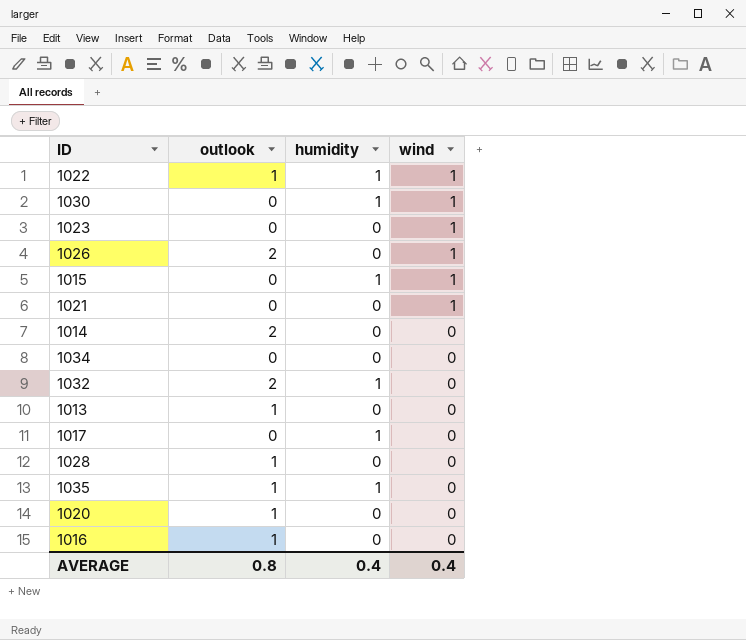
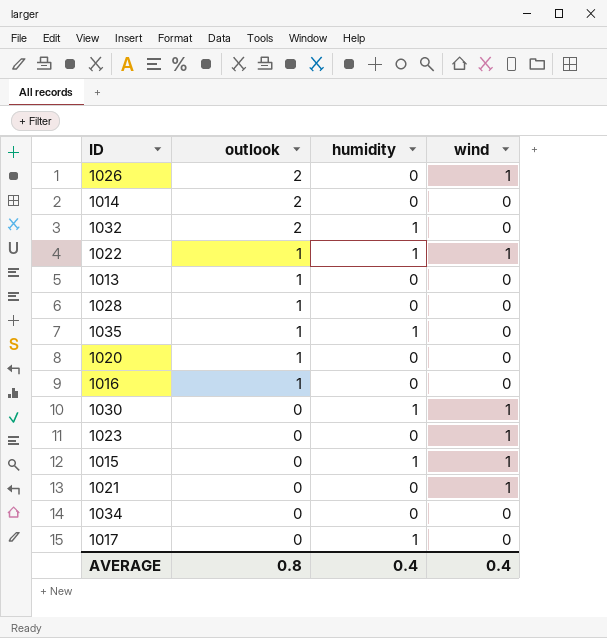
row order: wind descending -> outlook descending

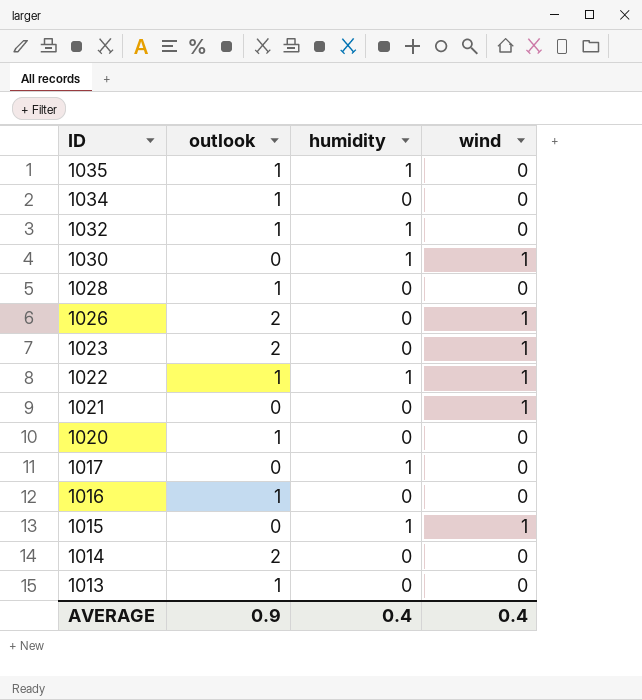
row order: outlook descending -> ID descending
1034 | outlook: 0 -> 1
1032 | outlook: 2 -> 1
1023 | outlook: 0 -> 2
AVERAGE | outlook: 0.8 -> 0.9

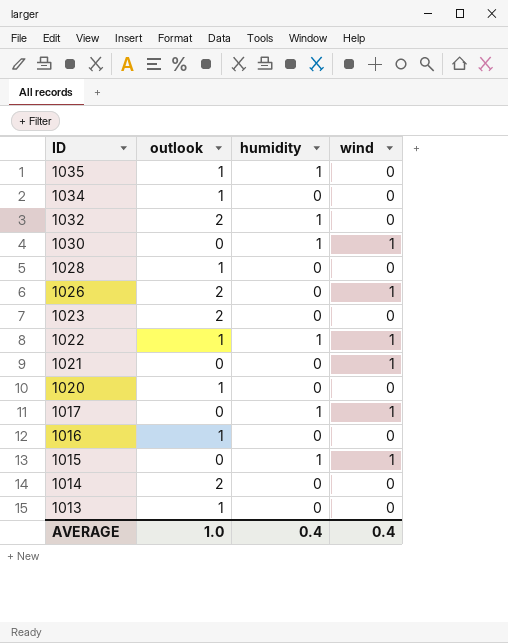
1032 | outlook: 1 -> 2
1023 | wind: 1 -> 0
1017 | wind: 0 -> 1
AVERAGE | outlook: 0.9 -> 1.0

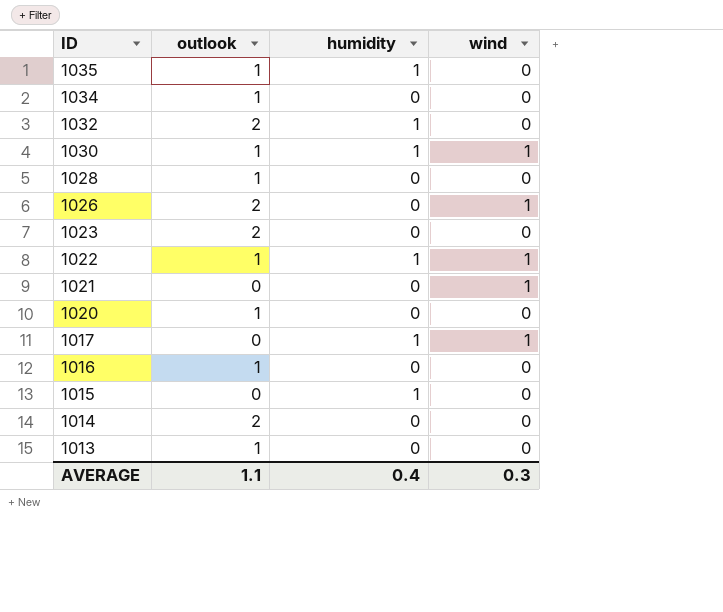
1030 | outlook: 0 -> 1
1015 | wind: 1 -> 0
AVERAGE | outlook: 1.0 -> 1.1
AVERAGE | wind: 0.4 -> 0.3

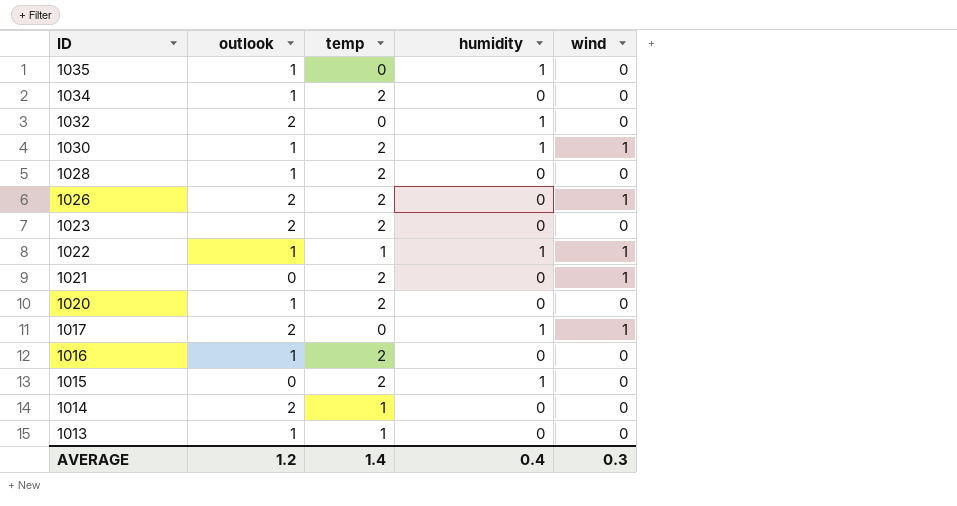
column temp | position: none -> 3
1017 | outlook: 0 -> 2
AVERAGE | outlook: 1.1 -> 1.2

